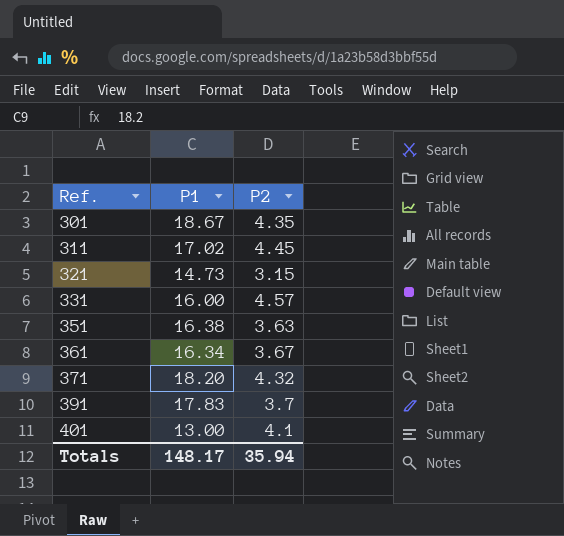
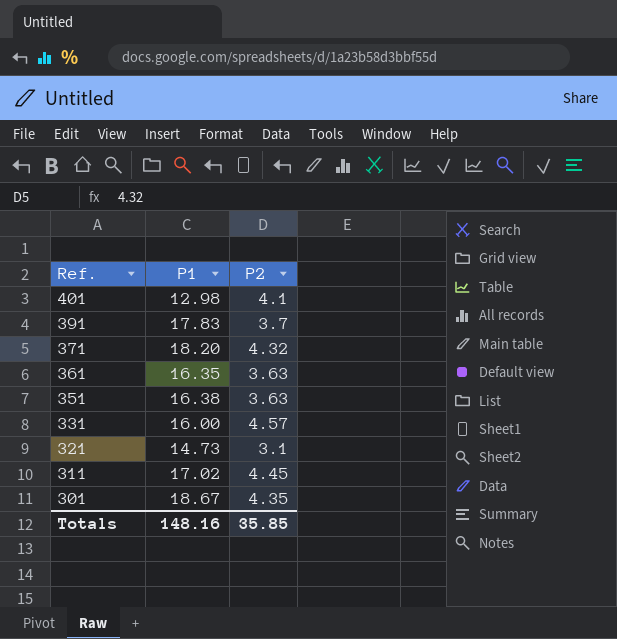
row order: Ref. ascending -> Ref. descending
401 | P1: 13.00 -> 12.98
361 | P1: 16.34 -> 16.35
361 | P2: 3.67 -> 3.63
321 | P2: 3.15 -> 3.1
Totals | P1: 148.17 -> 148.16
Totals | P2: 35.94 -> 35.85

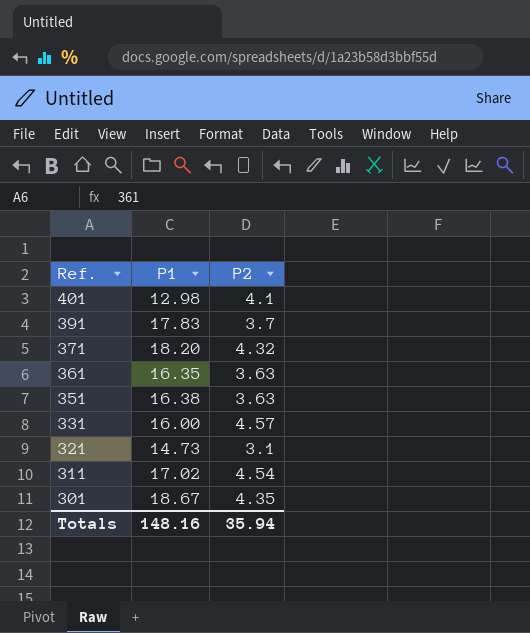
311 | P2: 4.45 -> 4.54
Totals | P2: 35.85 -> 35.94

